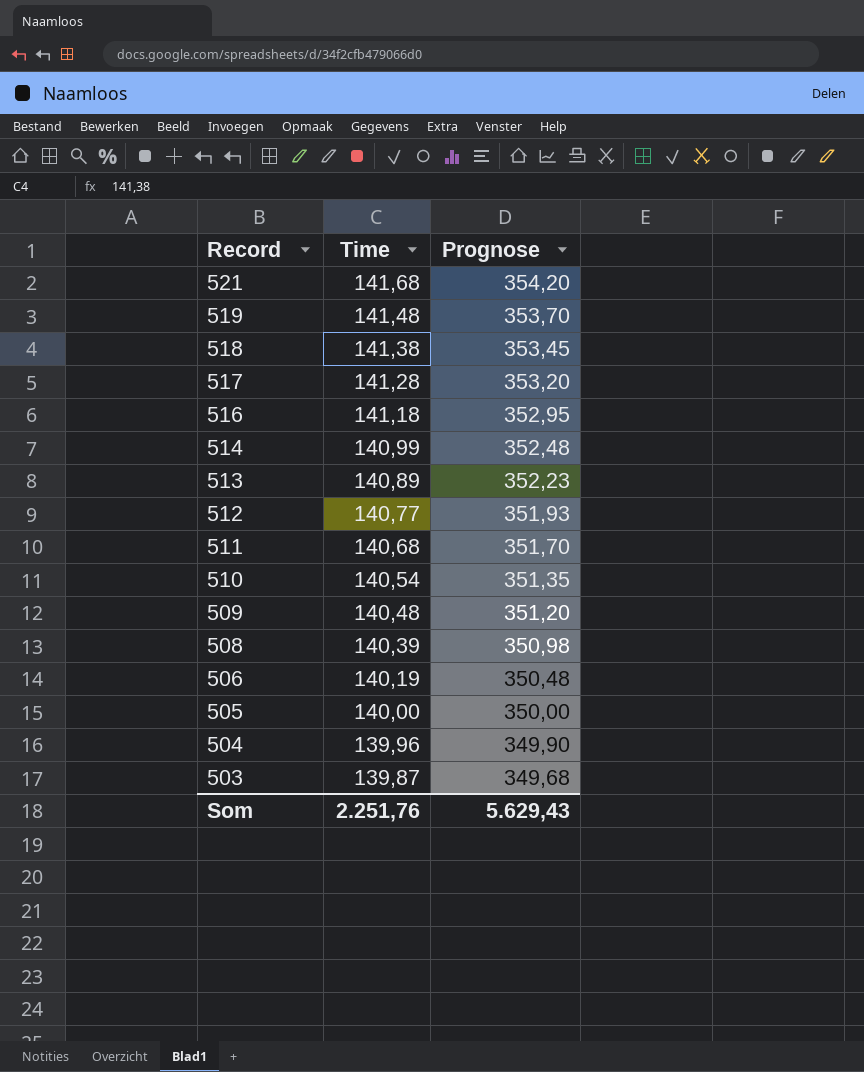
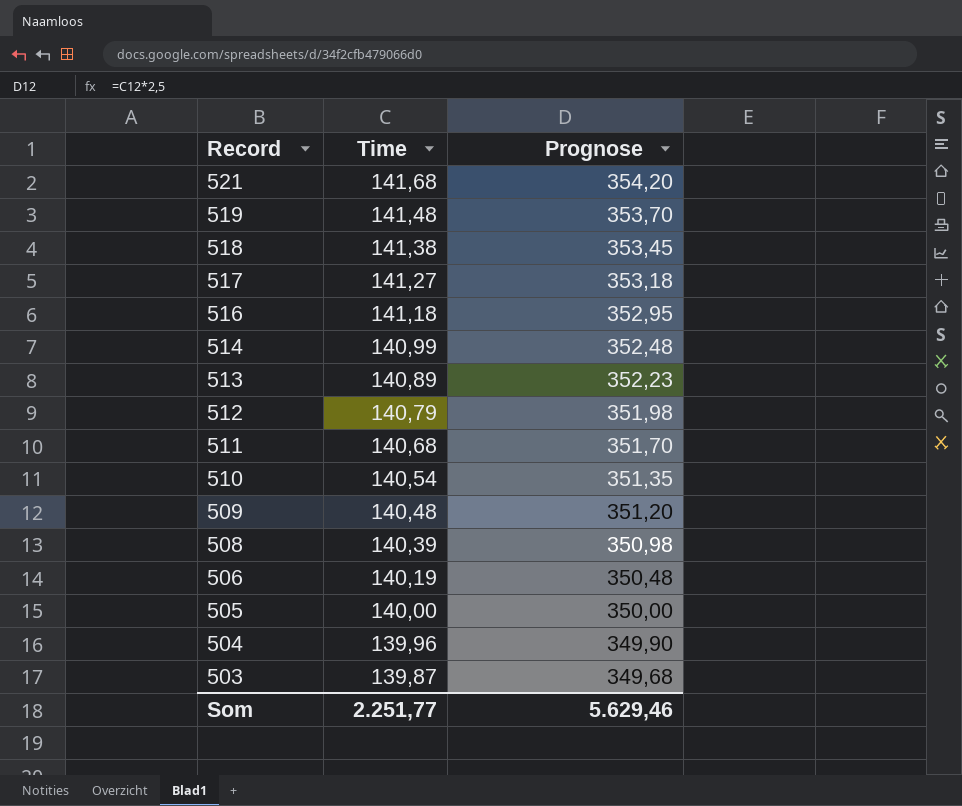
517 | Time: 141,28 -> 141,27
517 | Prognose: 353,20 -> 353,18
512 | Time: 140,77 -> 140,79
512 | Prognose: 351,93 -> 351,98
Som | Time: 2.251,76 -> 2.251,77
Som | Prognose: 5.629,43 -> 5.629,46

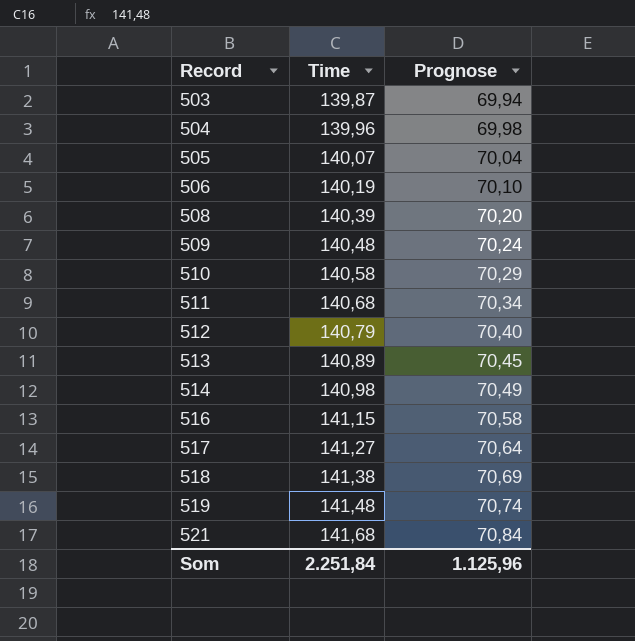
row order: Record descending -> Record ascending
column Prognose | formula: [Time] * 2,5 -> [Time] * 0,5
505 | Time: 140,00 -> 140,07
510 | Time: 140,54 -> 140,58
514 | Time: 140,99 -> 140,98
516 | Time: 141,18 -> 141,15
Som | Time: 2.251,77 -> 2.251,84
Som | Prognose: 5.629,46 -> 1.125,96

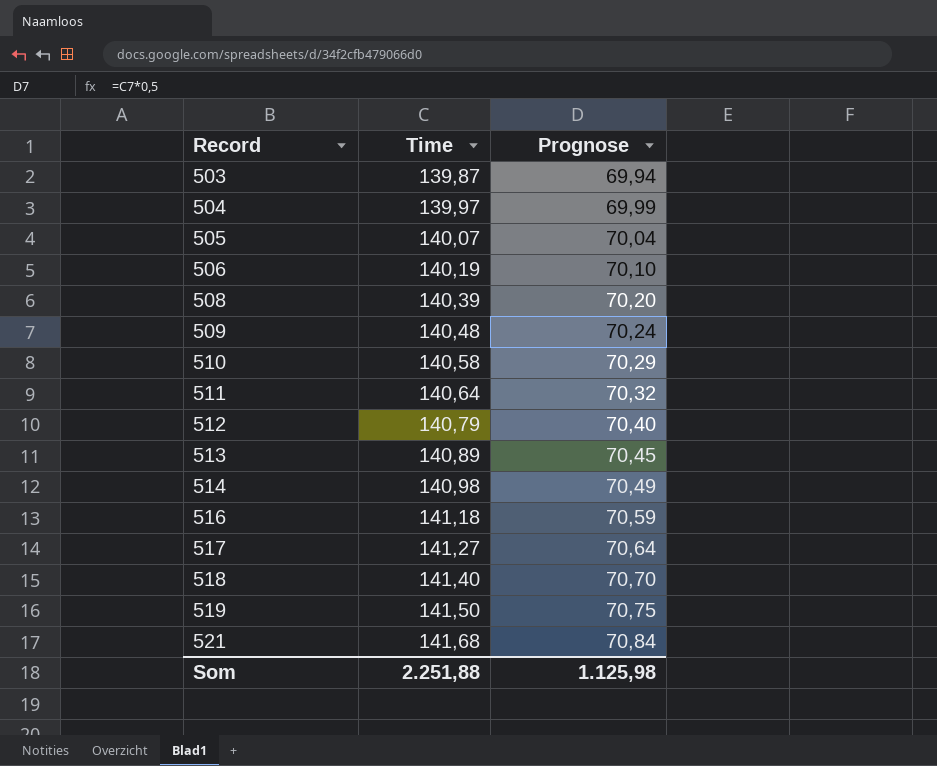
504 | Time: 139,96 -> 139,97
504 | Prognose: 69,98 -> 69,99
511 | Time: 140,68 -> 140,64
511 | Prognose: 70,34 -> 70,32
516 | Time: 141,15 -> 141,18
516 | Prognose: 70,58 -> 70,59
518 | Time: 141,38 -> 141,40
518 | Prognose: 70,69 -> 70,70
519 | Time: 141,48 -> 141,50
519 | Prognose: 70,74 -> 70,75
Som | Time: 2.251,84 -> 2.251,88
Som | Prognose: 1.125,96 -> 1.125,98

